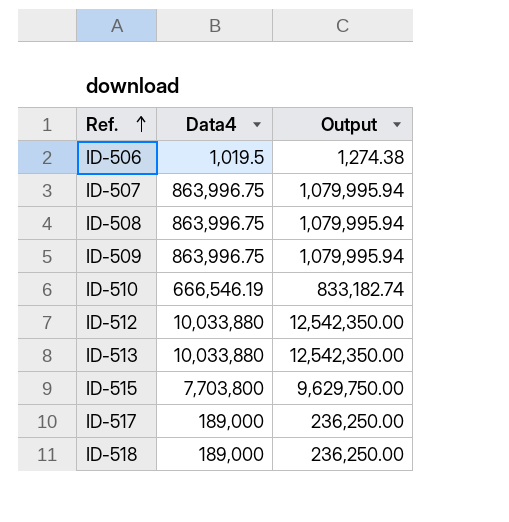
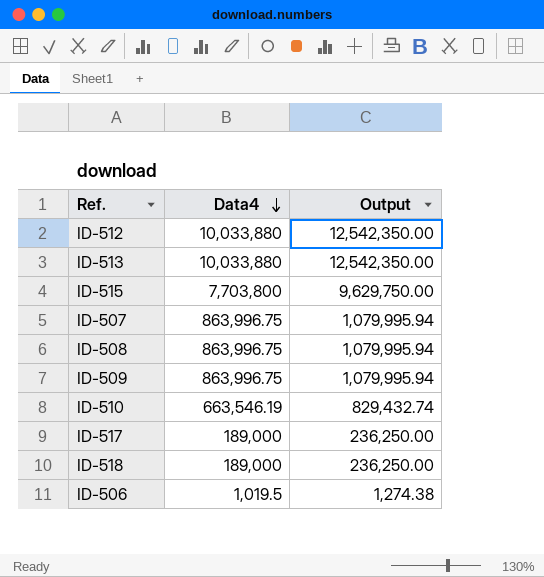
row order: Ref. ascending -> Data4 descending
ID-510 | Data4: 666,546.19 -> 663,546.19
ID-510 | Output: 833,182.74 -> 829,432.74

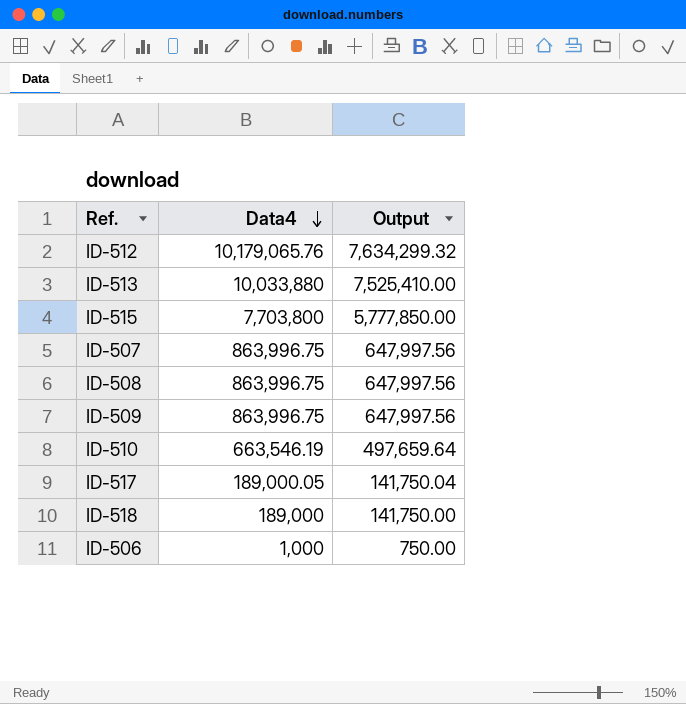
column Output | formula: [Data4] * 1.25 -> [Data4] * 0.75
ID-512 | Data4: 10,033,880 -> 10,179,065.76
ID-517 | Data4: 189,000 -> 189,000.05
ID-506 | Data4: 1,019.5 -> 1,000

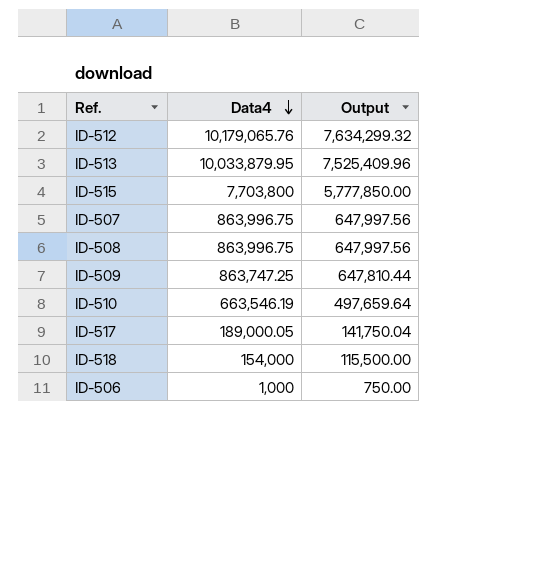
ID-513 | Data4: 10,033,880 -> 10,033,879.95
ID-513 | Output: 7,525,410.00 -> 7,525,409.96
ID-509 | Data4: 863,996.75 -> 863,747.25
ID-509 | Output: 647,997.56 -> 647,810.44
ID-518 | Data4: 189,000 -> 154,000
ID-518 | Output: 141,750.00 -> 115,500.00

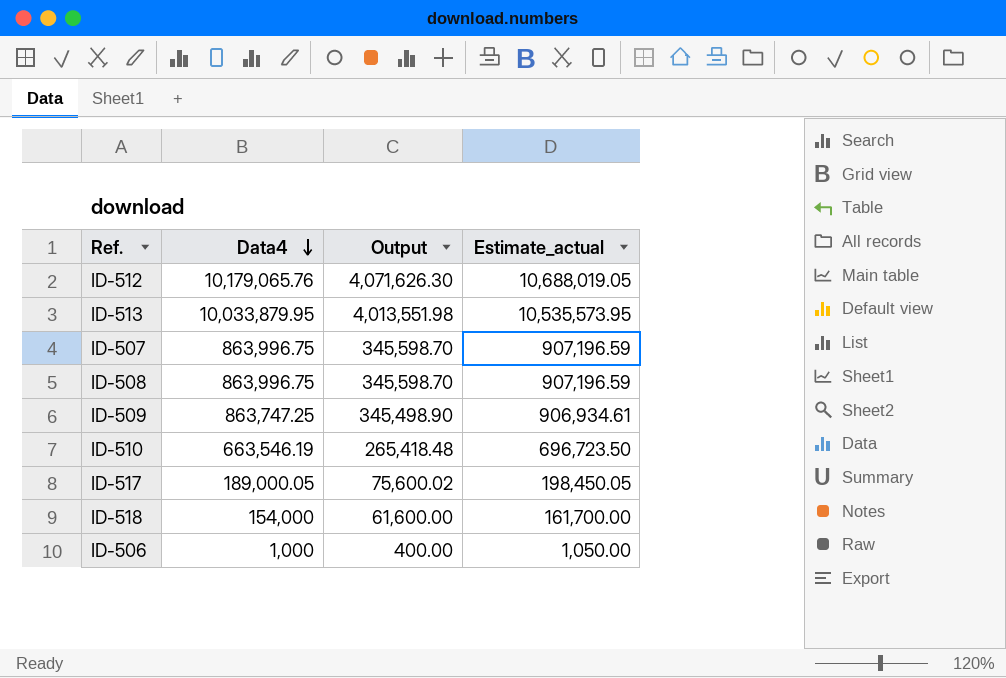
column Output | formula: [Data4] * 0.75 -> [Data4] * 0.4
column Estimate_actual | formula: none -> [Data4] * 1.05
row ID-515: 7,703,800 | 5,777,850.00 -> none

